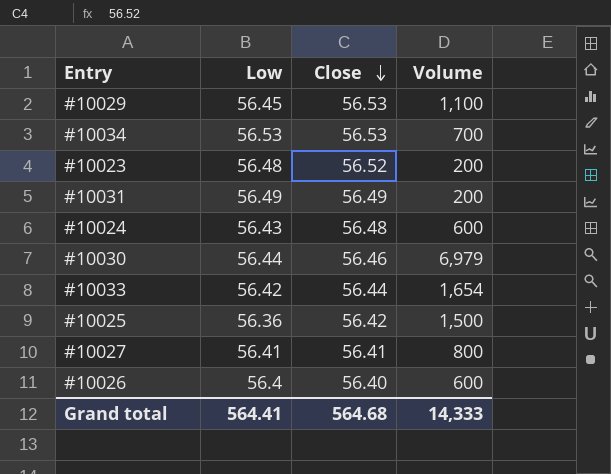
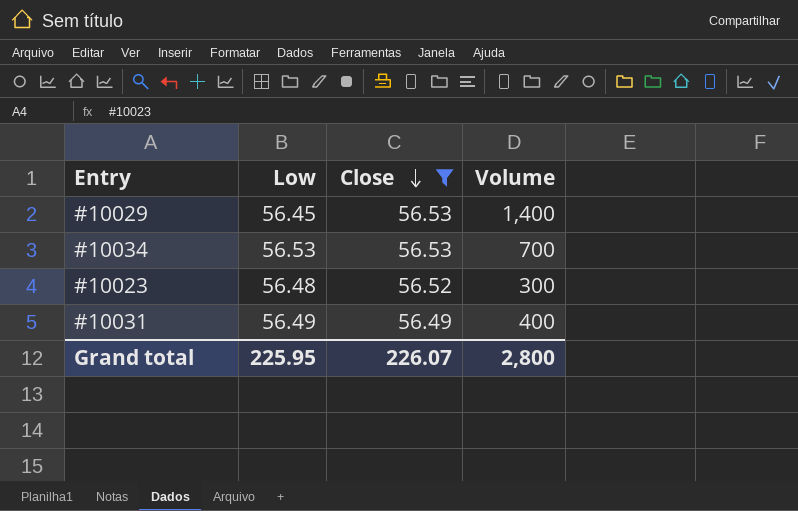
filter: none -> Close >= 56.49
#10029 | Volume: 1,100 -> 1,400
#10023 | Volume: 200 -> 300
#10031 | Volume: 200 -> 400
Grand total | Low: 564.41 -> 225.95
Grand total | Close: 564.68 -> 226.07
Grand total | Volume: 14,333 -> 2,800

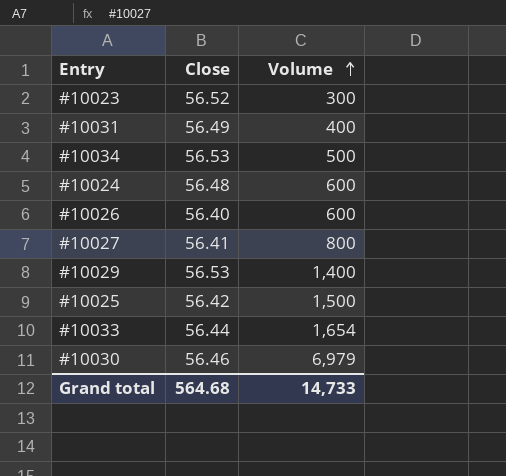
filter: Close >= 56.49 -> none
row order: Close descending -> Volume ascending
column Low | position: 2 -> none
#10034 | Volume: 700 -> 500
Grand total | Close: 226.07 -> 564.68
Grand total | Volume: 2,800 -> 14,733

